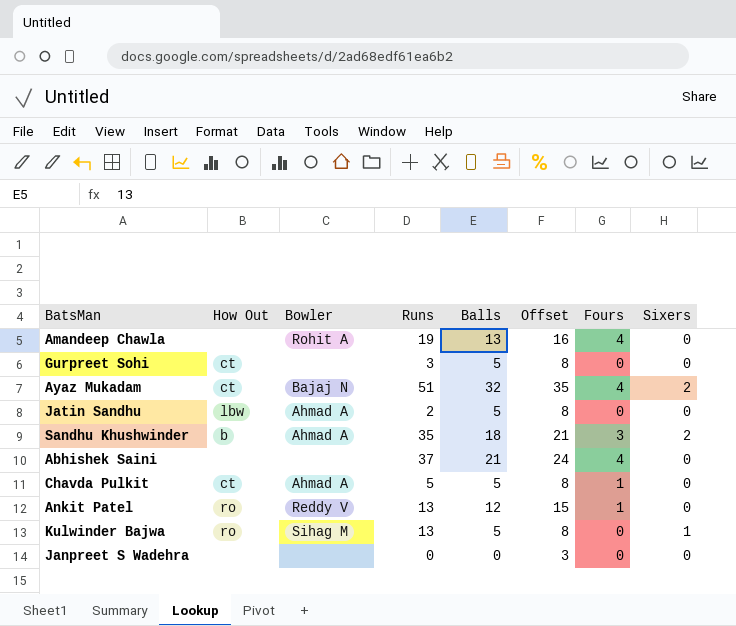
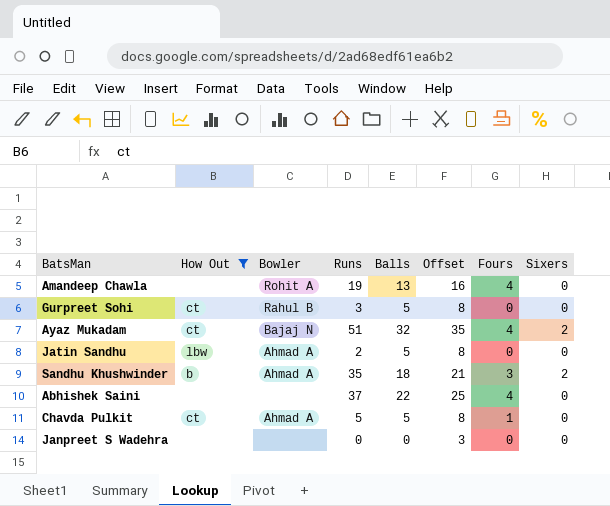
filter: none -> How Out != ro
Gurpreet Sohi | Bowler: none -> Rahul B
Abhishek Saini | Balls: 21 -> 22
Abhishek Saini | Offset: 24 -> 25

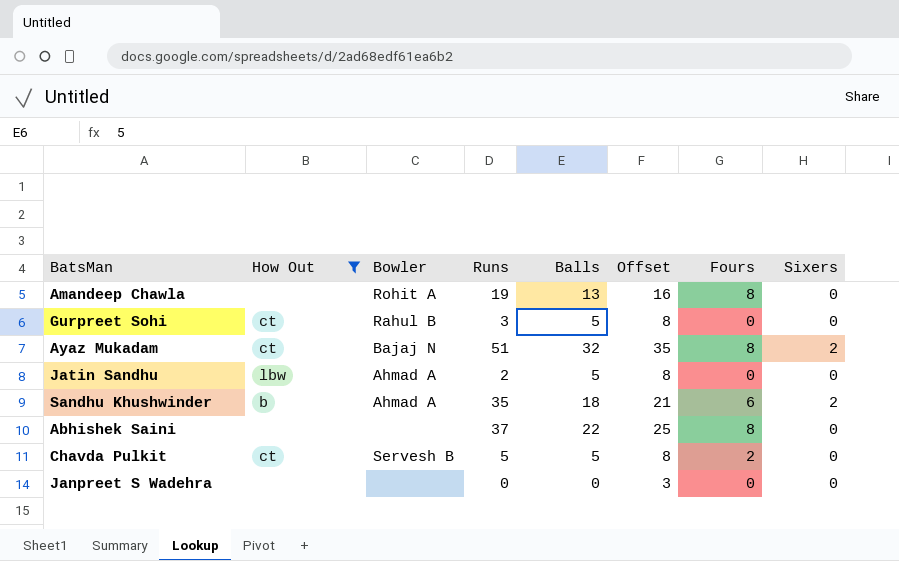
Amandeep Chawla | Fours: 4 -> 8
Ayaz Mukadam | Fours: 4 -> 8
Sandhu Khushwinder | Fours: 3 -> 6
Abhishek Saini | Fours: 4 -> 8
Chavda Pulkit | Bowler: Ahmad A -> Servesh B
Chavda Pulkit | Fours: 1 -> 2

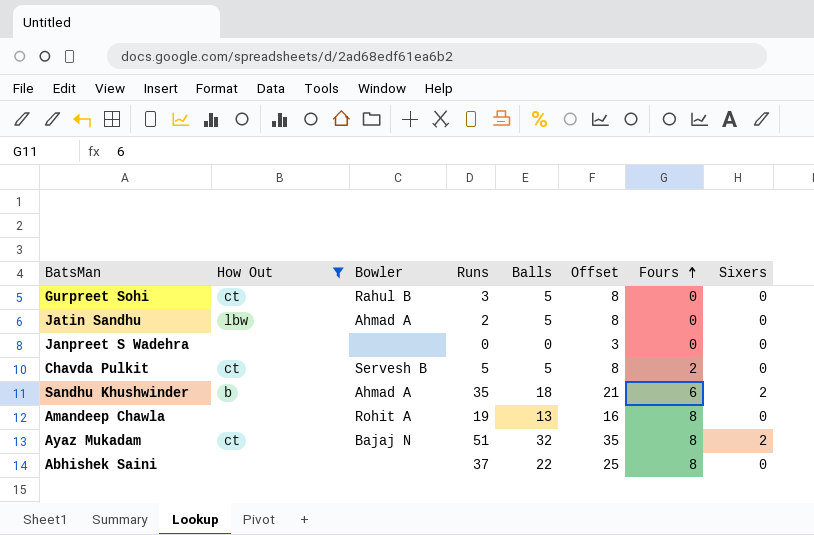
row order: none -> Fours ascending

